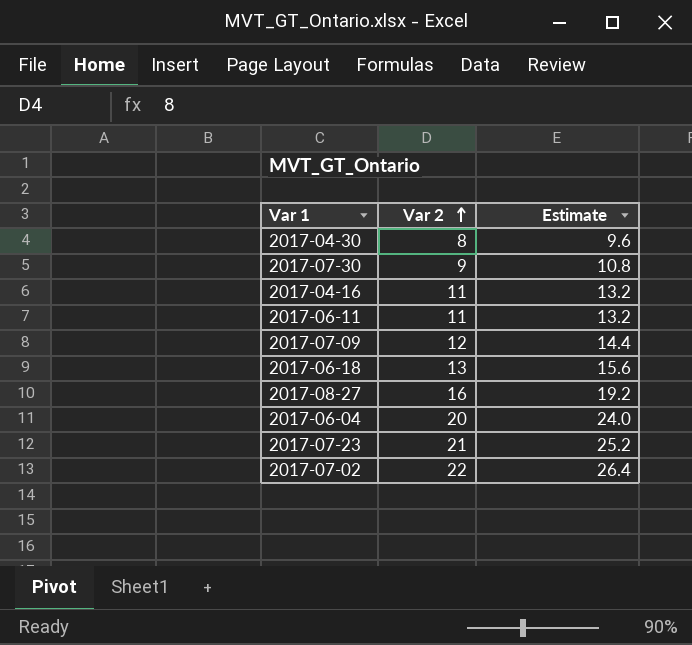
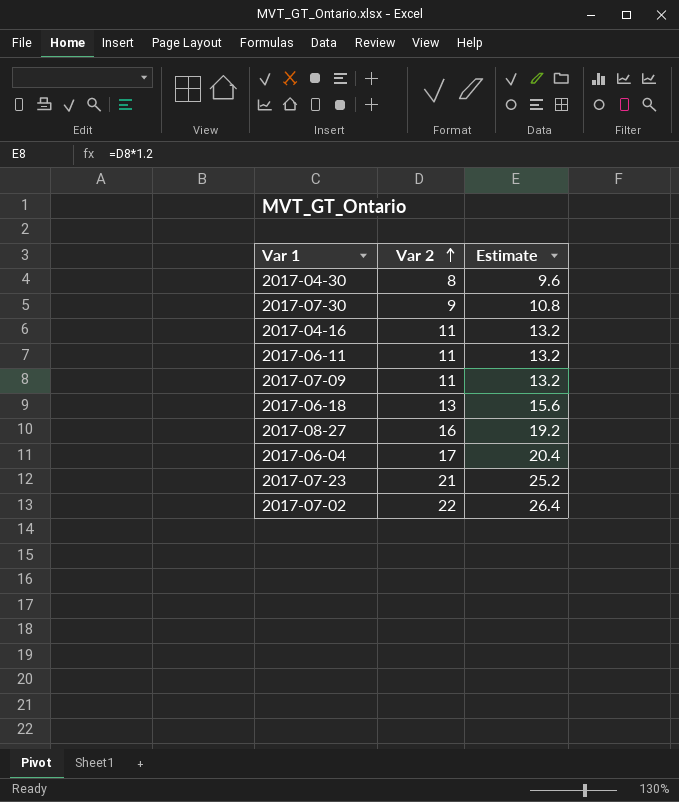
2017-07-09 | Var 2: 12 -> 11
2017-07-09 | Estimate: 14.4 -> 13.2
2017-06-04 | Var 2: 20 -> 17
2017-06-04 | Estimate: 24.0 -> 20.4

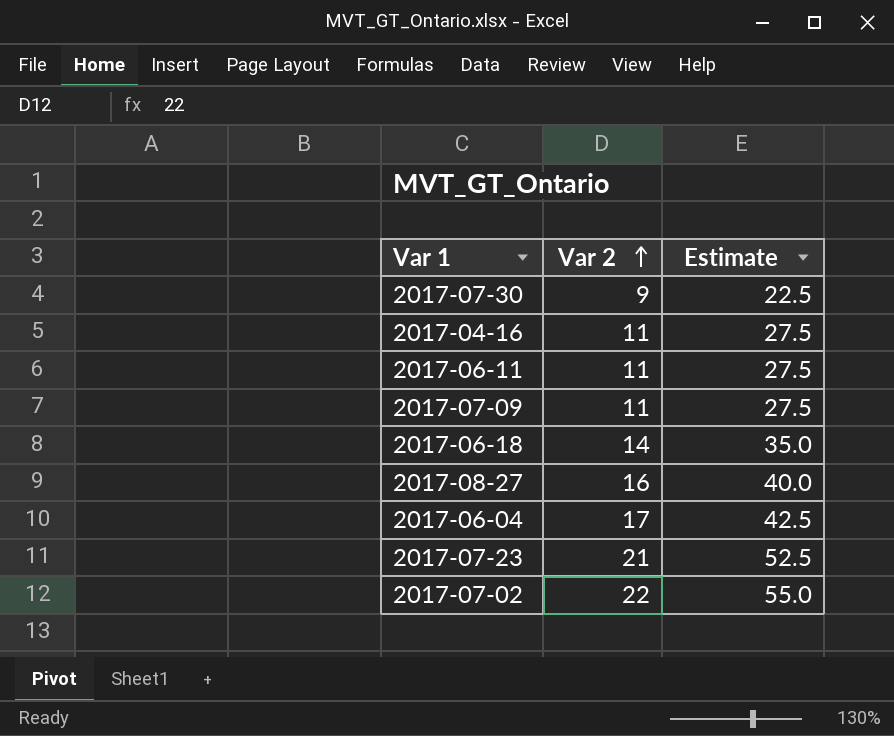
column Estimate | formula: [Var 2] * 1.2 -> [Var 2] * 2.5
row 2017-04-30: 8 | 9.6 -> none
2017-06-18 | Var 2: 13 -> 14

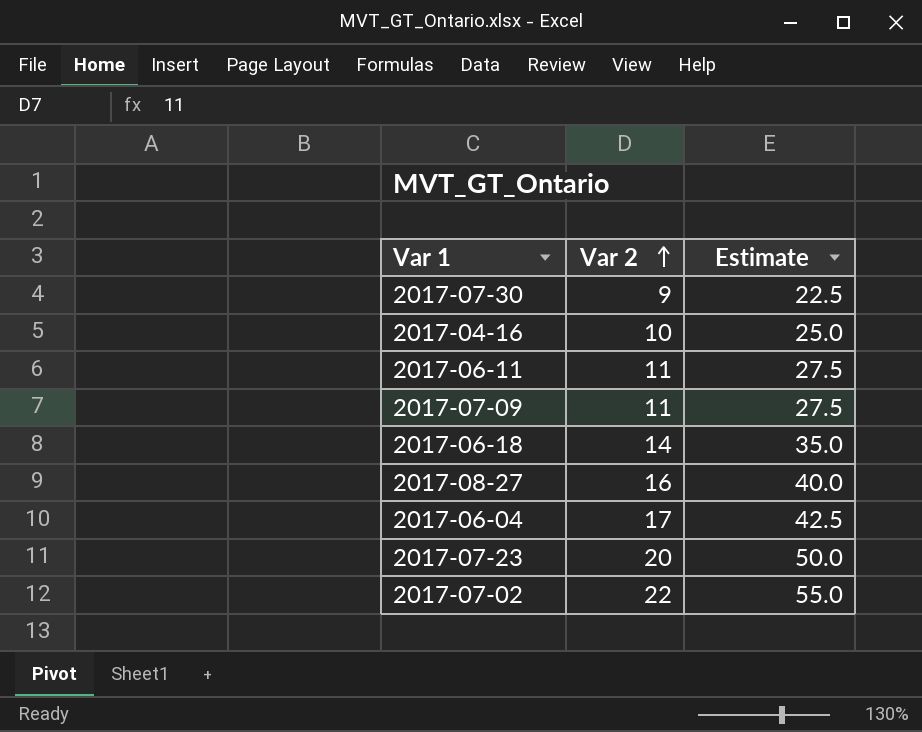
2017-04-16 | Var 2: 11 -> 10
2017-04-16 | Estimate: 27.5 -> 25.0
2017-07-23 | Var 2: 21 -> 20
2017-07-23 | Estimate: 52.5 -> 50.0

